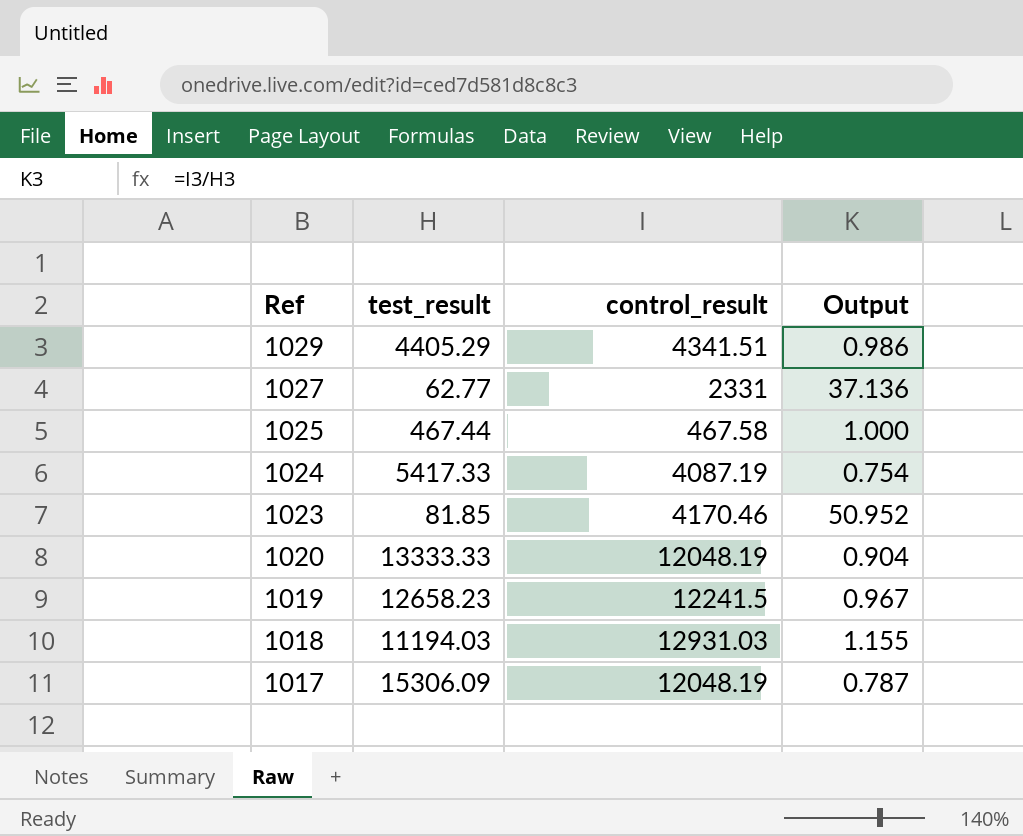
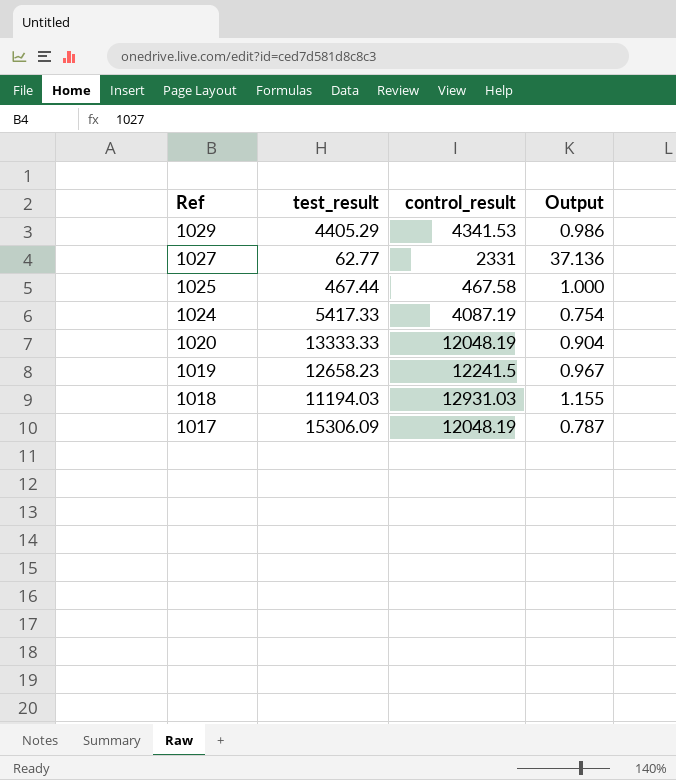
row 1023: 81.85 | 4170.46 | 50.952 -> none
1029 | control_result: 4341.51 -> 4341.53

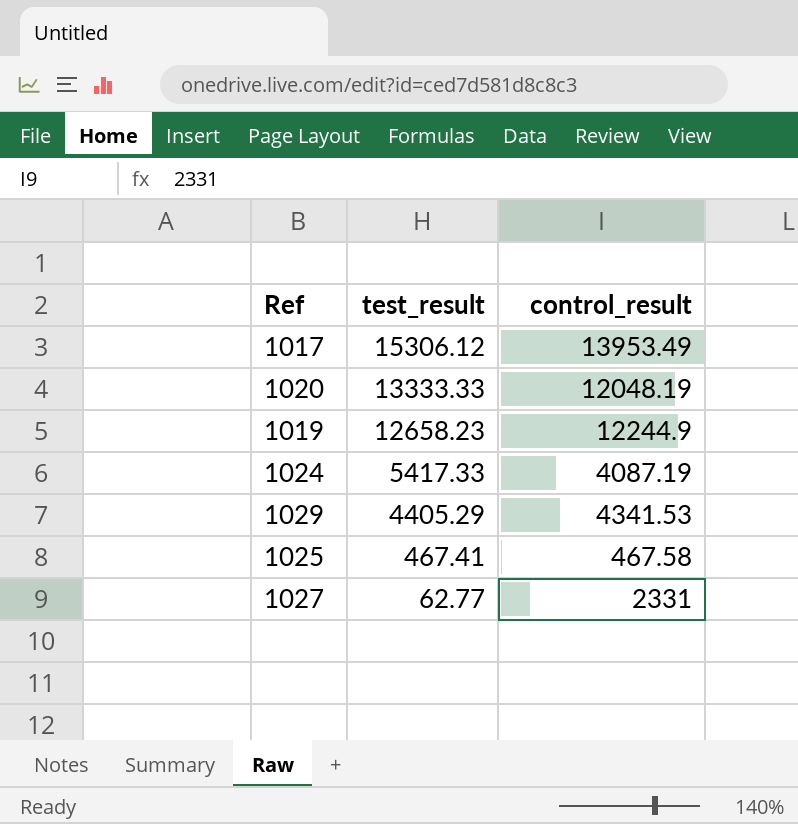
row order: Ref descending -> test_result descending
column Output | formula: [control_result] / [test_result] -> none
row 1018: 11194.03 | 12931.03 | 1.155 -> none
1017 | test_result: 15306.09 -> 15306.12
1017 | control_result: 12048.19 -> 13953.49
1019 | control_result: 12241.5 -> 12244.9
1025 | test_result: 467.44 -> 467.41

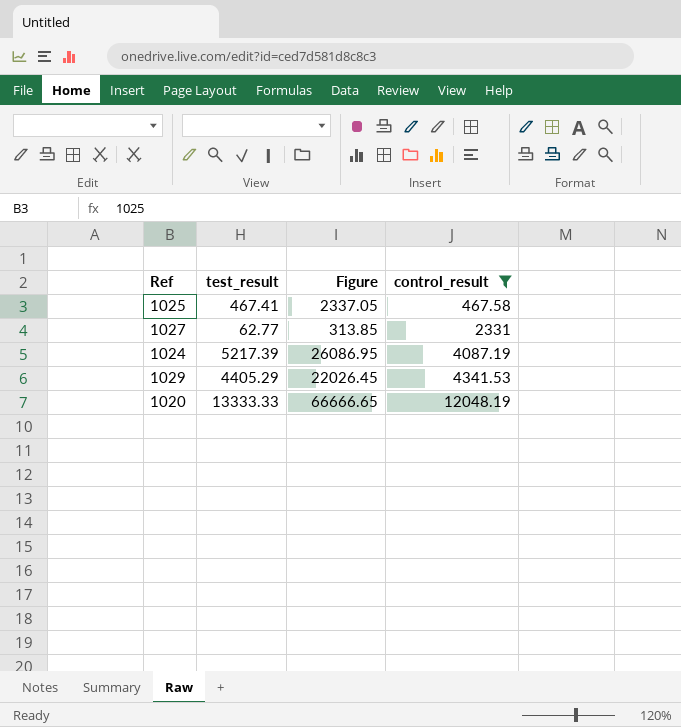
filter: none -> control_result <= 12048.19
row order: test_result descending -> control_result ascending
column Figure | formula: none -> [test_result] * 5
1024 | test_result: 5417.33 -> 5217.39

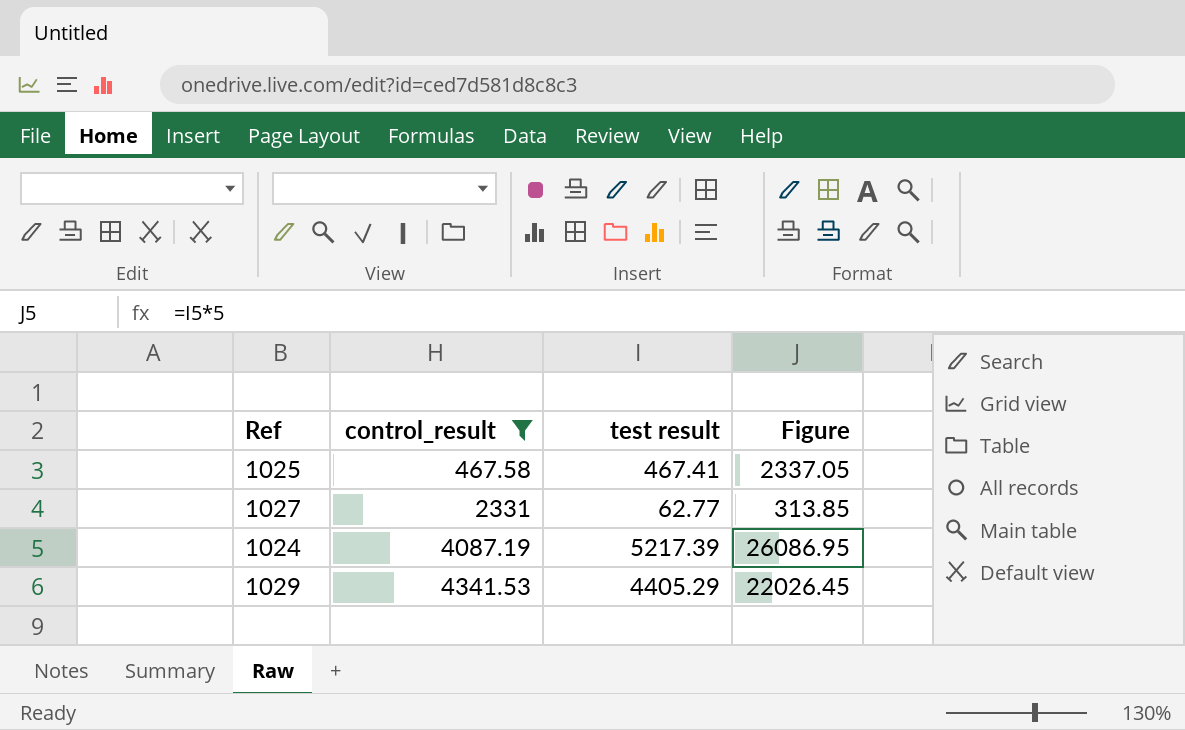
column control_result | position: 4 -> 2
column name: test_result -> test result
row 1020: 13333.33 | 66666.65 | 12048.19 -> none

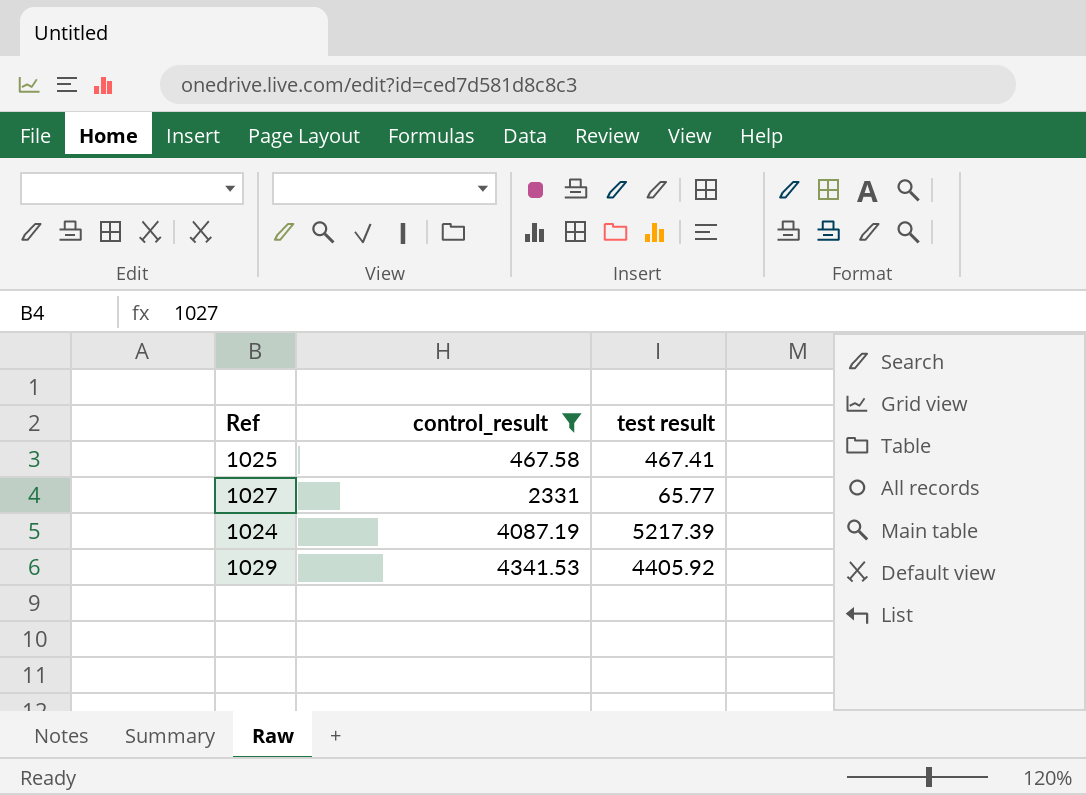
column Figure | formula: [test result] * 5 -> none
1027 | test result: 62.77 -> 65.77
1029 | test result: 4405.29 -> 4405.92

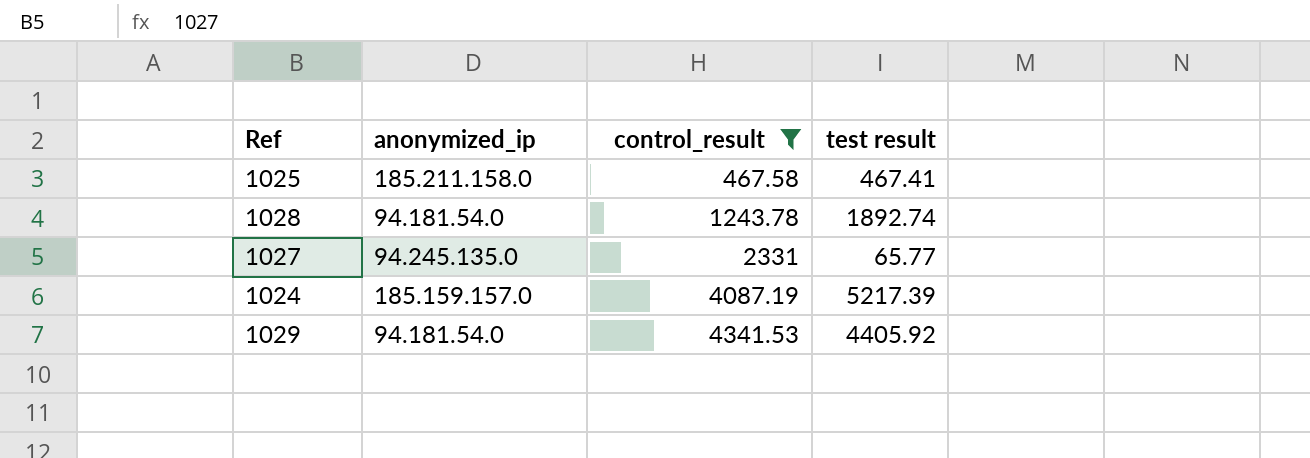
column anonymized_ip | position: none -> 2
row 1028: none -> 94.181.54.0 | 1243.78 | 1892.74

